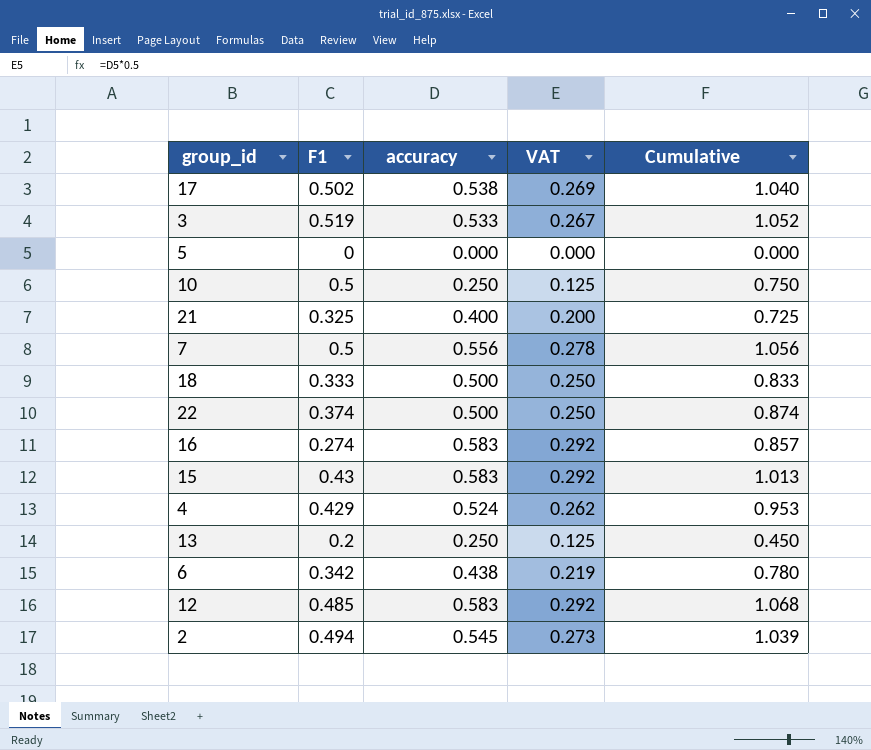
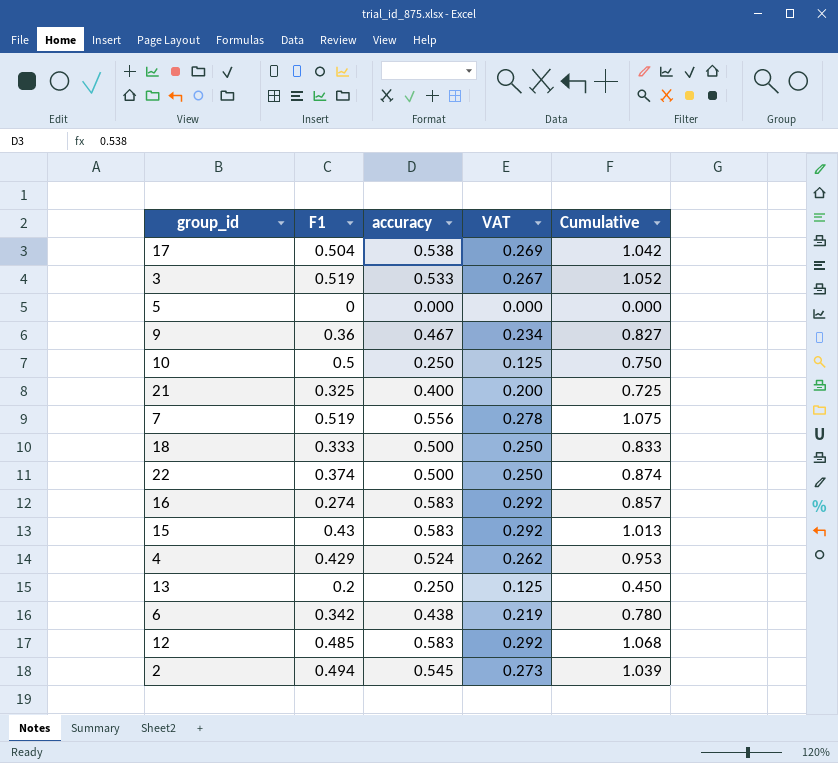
17 | F1: 0.502 -> 0.504
17 | Cumulative: 1.040 -> 1.042
row 9: none -> 0.36 | 0.467 | 0.234 | 0.827
7 | F1: 0.5 -> 0.519
7 | Cumulative: 1.056 -> 1.075

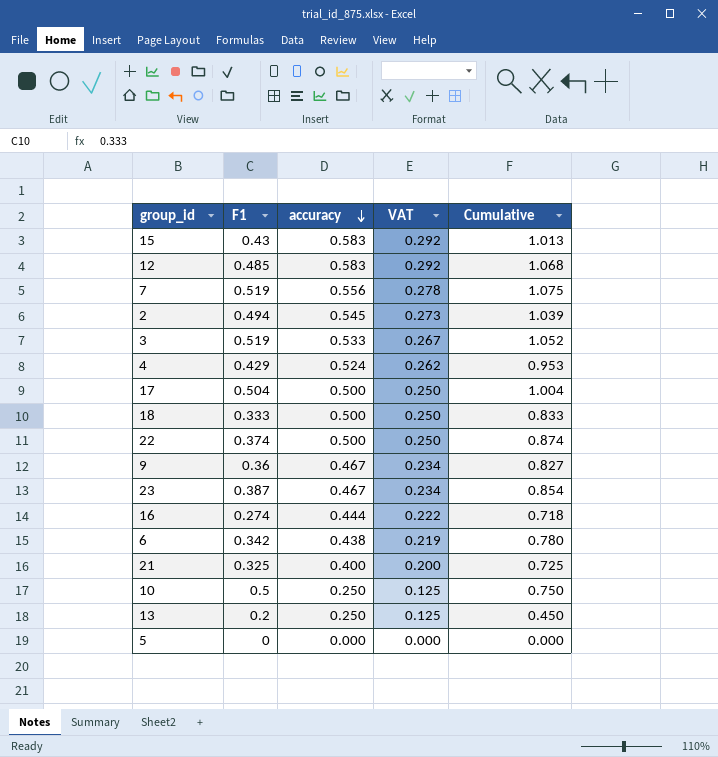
row order: none -> accuracy descending
17 | accuracy: 0.538 -> 0.500
17 | VAT: 0.269 -> 0.250
17 | Cumulative: 1.042 -> 1.004
row 23: none -> 0.387 | 0.467 | 0.234 | 0.854
16 | accuracy: 0.583 -> 0.444
16 | VAT: 0.292 -> 0.222
16 | Cumulative: 0.857 -> 0.718

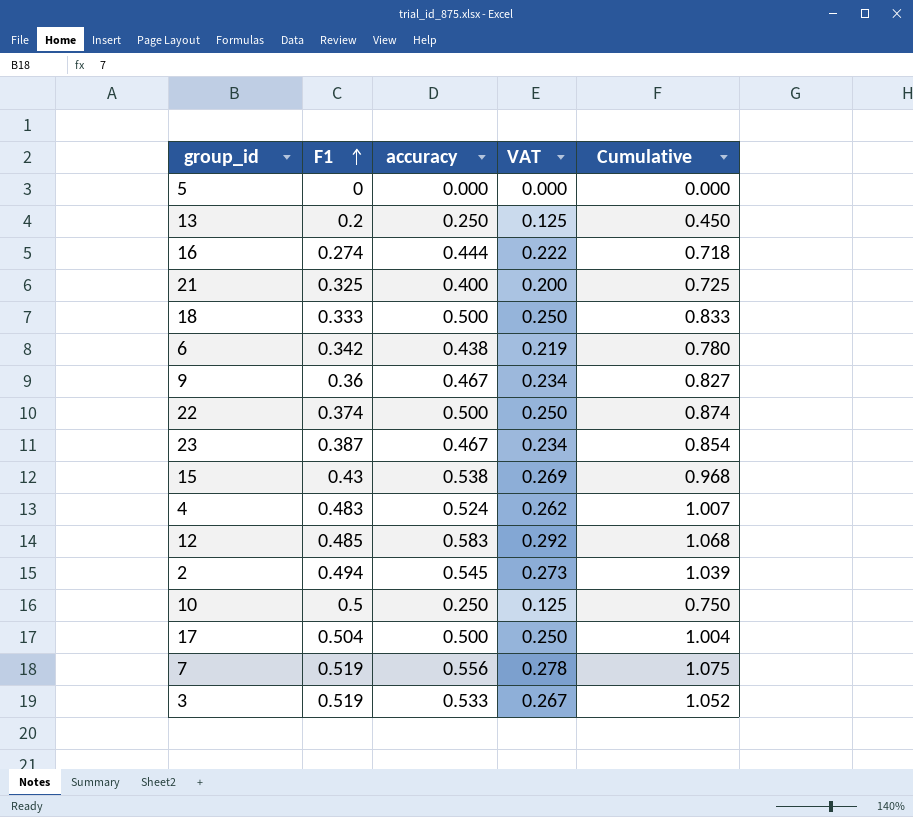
row order: accuracy descending -> F1 ascending
15 | accuracy: 0.583 -> 0.538
15 | VAT: 0.292 -> 0.269
15 | Cumulative: 1.013 -> 0.968
4 | F1: 0.429 -> 0.483
4 | Cumulative: 0.953 -> 1.007

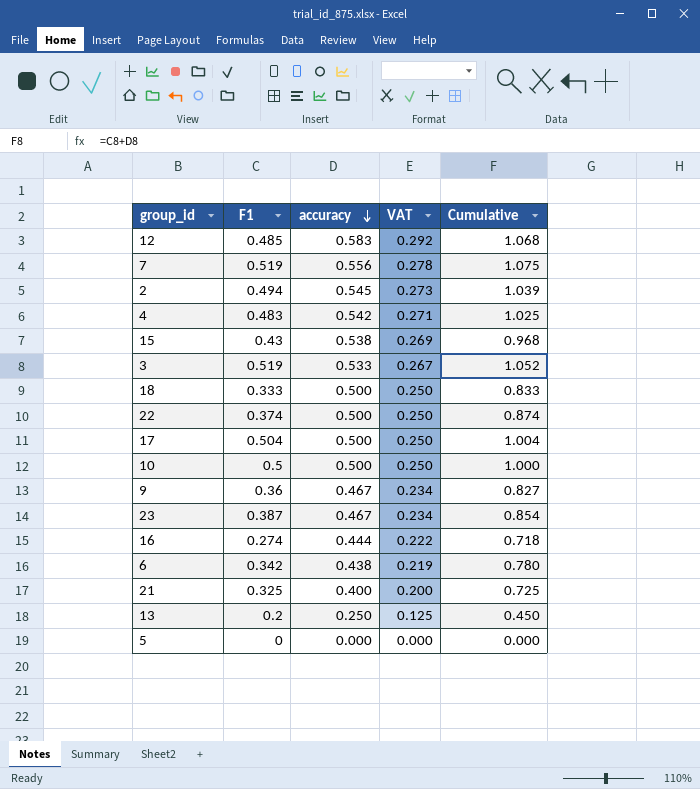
row order: F1 ascending -> accuracy descending
4 | accuracy: 0.524 -> 0.542
4 | VAT: 0.262 -> 0.271
4 | Cumulative: 1.007 -> 1.025
10 | accuracy: 0.250 -> 0.500
10 | VAT: 0.125 -> 0.250
10 | Cumulative: 0.750 -> 1.000

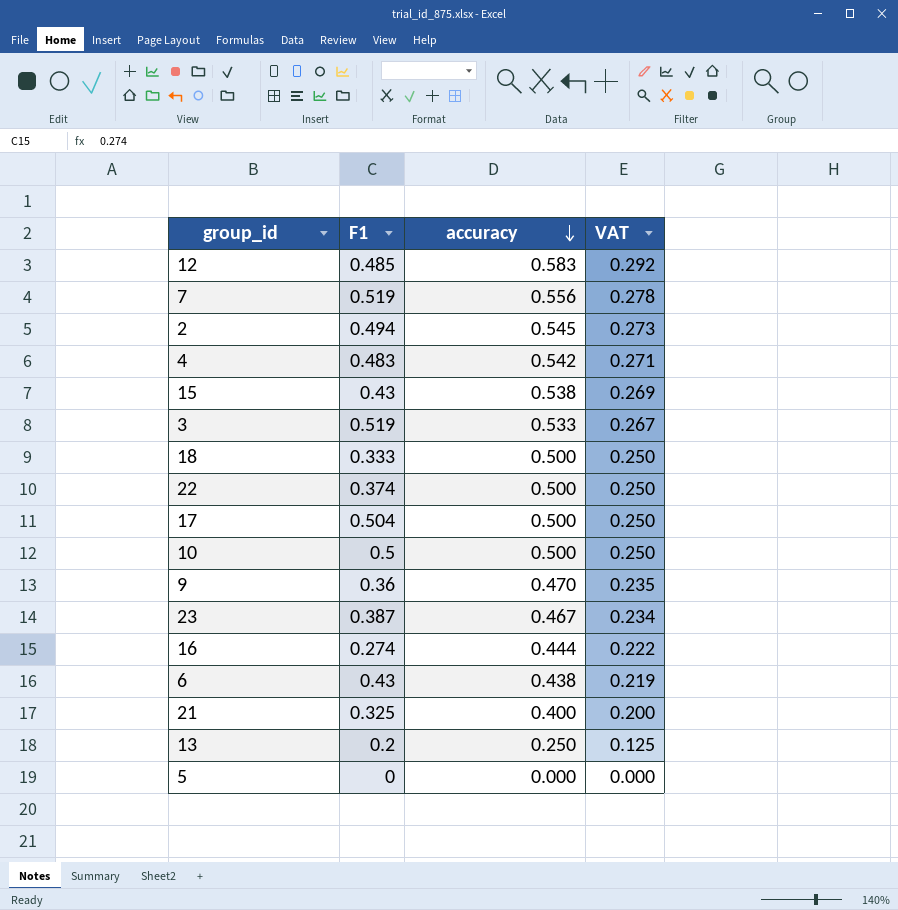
column Cumulative | formula: [F1] + [accuracy] -> none
9 | accuracy: 0.467 -> 0.470
9 | VAT: 0.234 -> 0.235
6 | F1: 0.342 -> 0.43

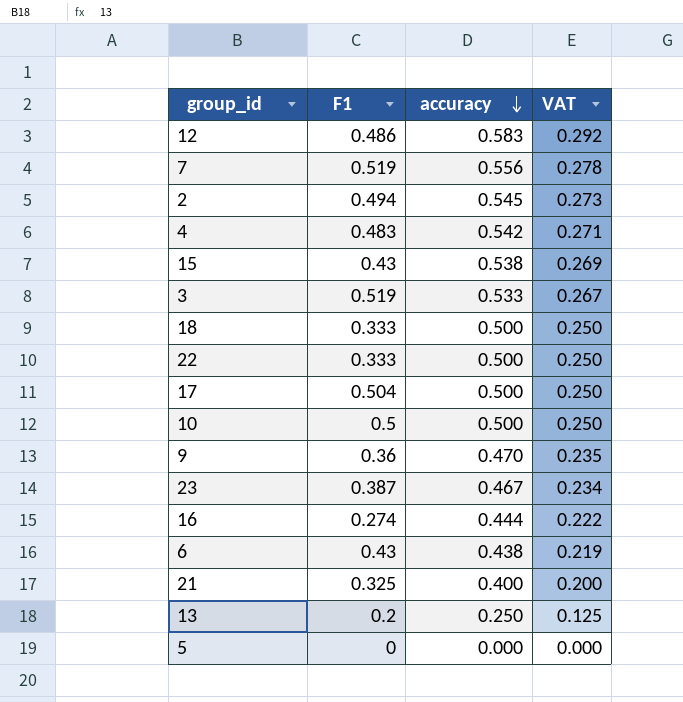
12 | F1: 0.485 -> 0.486
22 | F1: 0.374 -> 0.333

